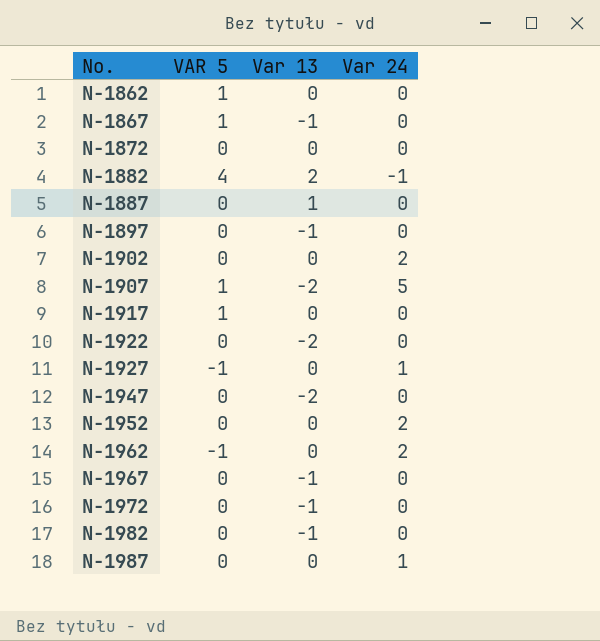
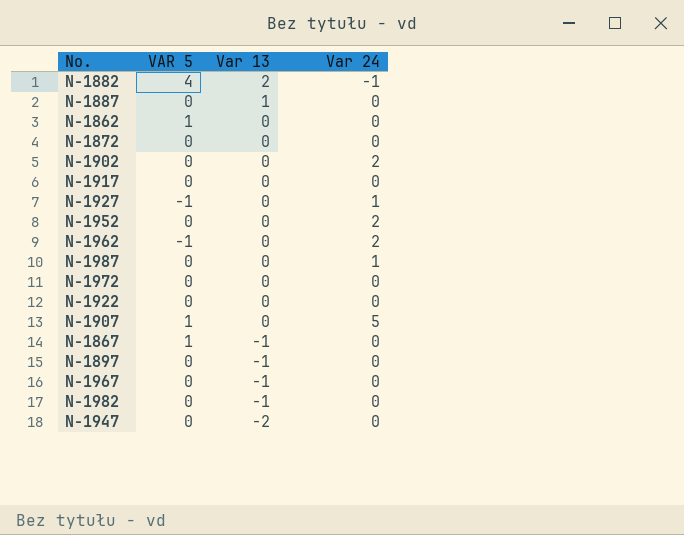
row order: No. ascending -> Var 13 descending
N-1917 | VAR 5: 1 -> 0
N-1972 | Var 13: -1 -> 0
N-1922 | Var 13: -2 -> 0
N-1907 | Var 13: -2 -> 0

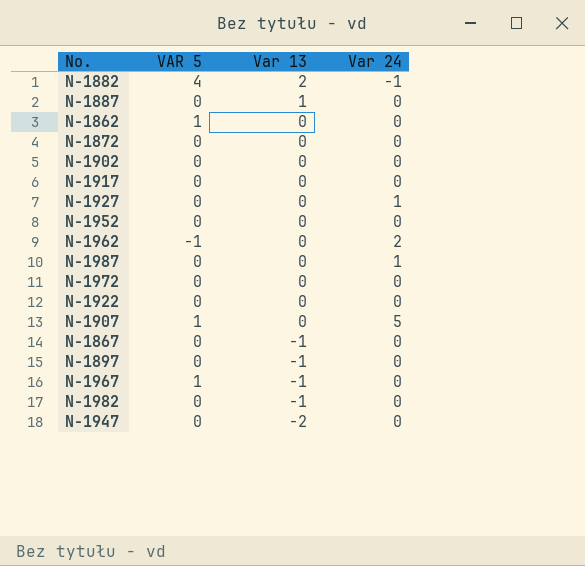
N-1902 | Var 24: 2 -> 0
N-1927 | VAR 5: -1 -> 0
N-1952 | Var 24: 2 -> 0
N-1867 | VAR 5: 1 -> 0
N-1967 | VAR 5: 0 -> 1

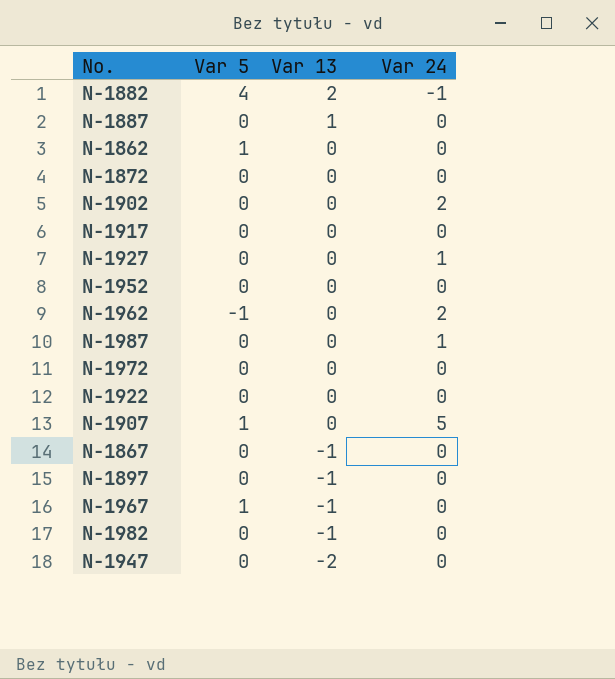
column name: VAR 5 -> Var 5
N-1902 | Var 24: 0 -> 2

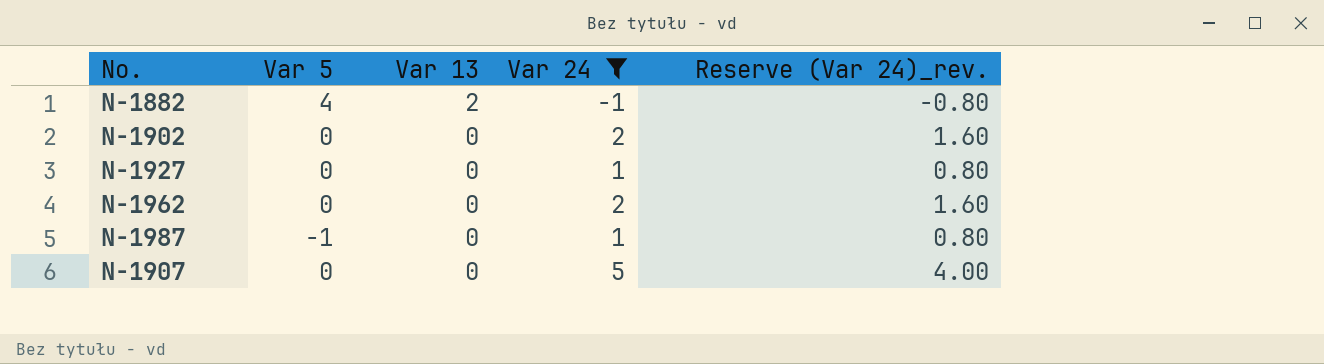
filter: none -> Var 24 != 0
column Reserve (Var 24)_rev. | formula: none -> [Var 24] * 0.8
N-1962 | Var 5: -1 -> 0
N-1987 | Var 5: 0 -> -1
N-1907 | Var 5: 1 -> 0

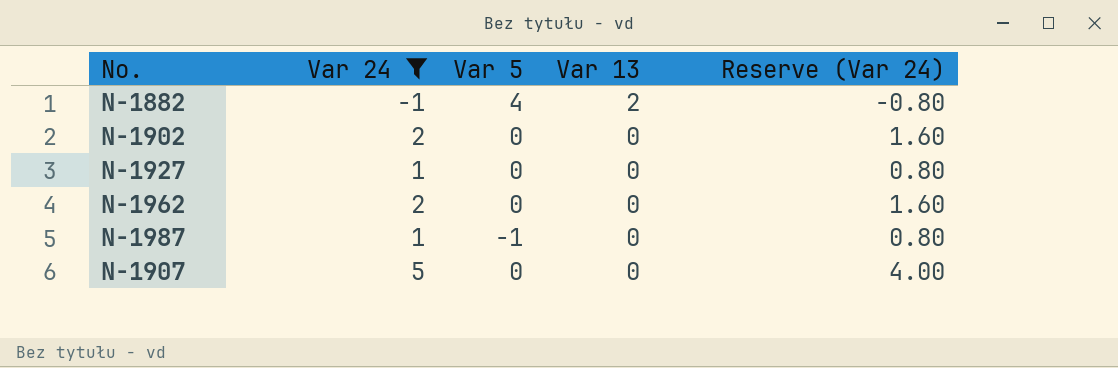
column Var 24 | position: 4 -> 2
column name: Reserve (Var 24)_rev. -> Reserve (Var 24)

